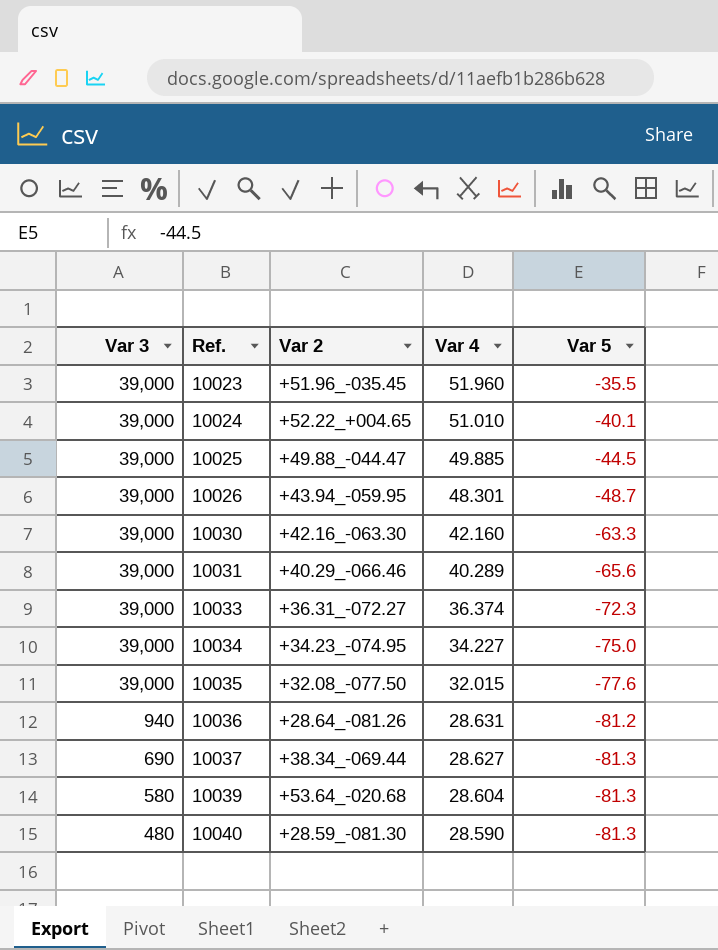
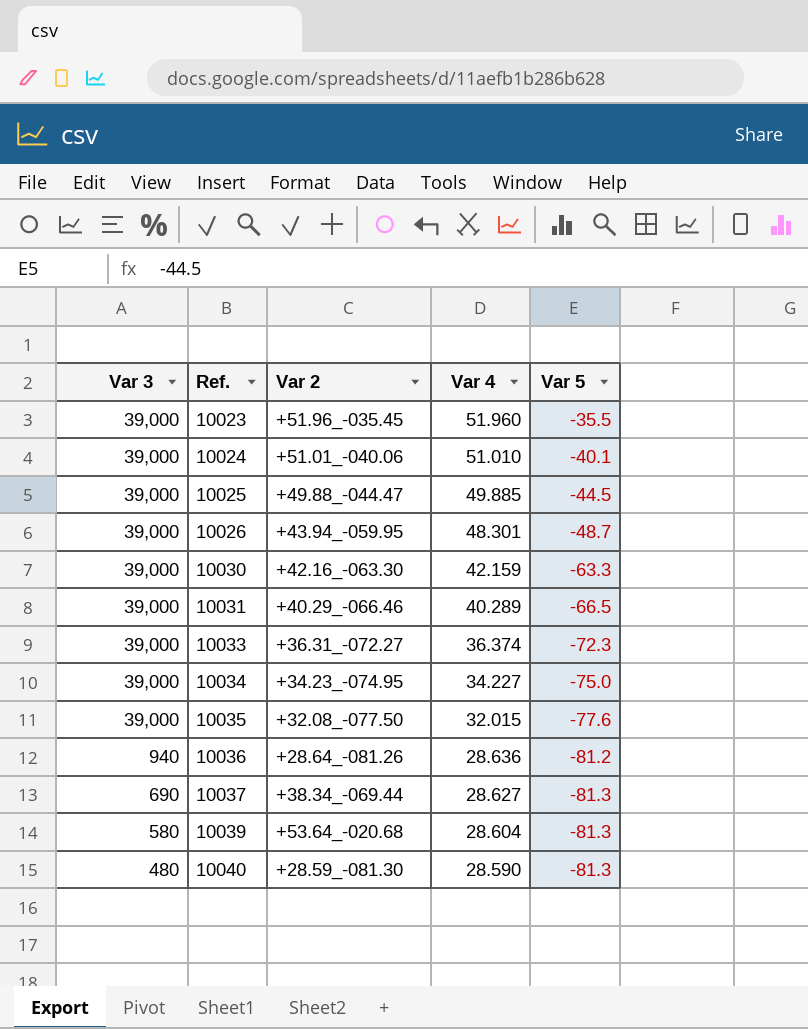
10024 | Var 2: +52.22_+004.65 -> +51.01_-040.06
10030 | Var 4: 42.160 -> 42.159
10031 | Var 5: -65.6 -> -66.5
10036 | Var 4: 28.631 -> 28.636

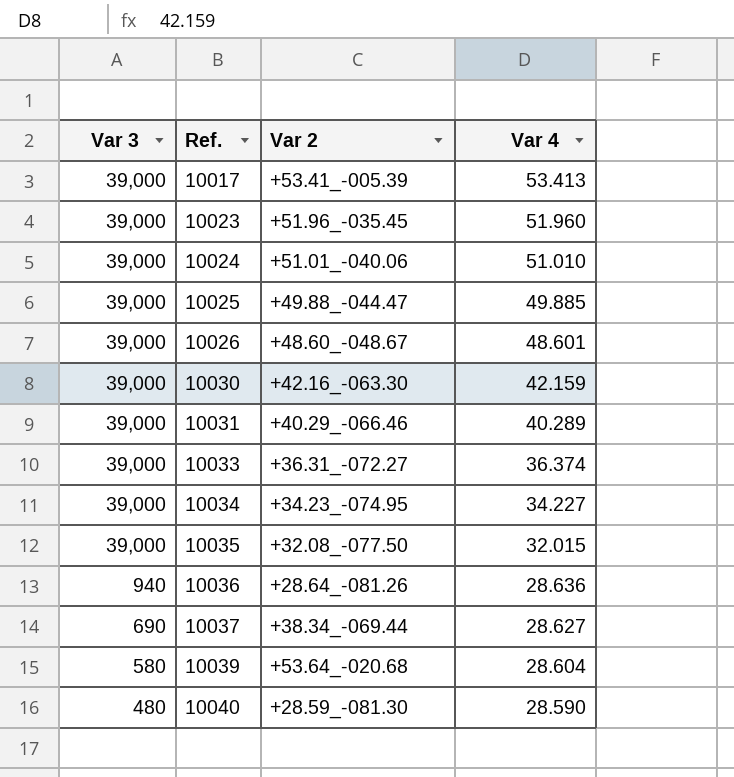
column Var 5 | position: 5 -> none
row 10017: none -> 39,000 | +53.41_-005.39 | 53.413
10026 | Var 2: +43.94_-059.95 -> +48.60_-048.67
10026 | Var 4: 48.301 -> 48.601

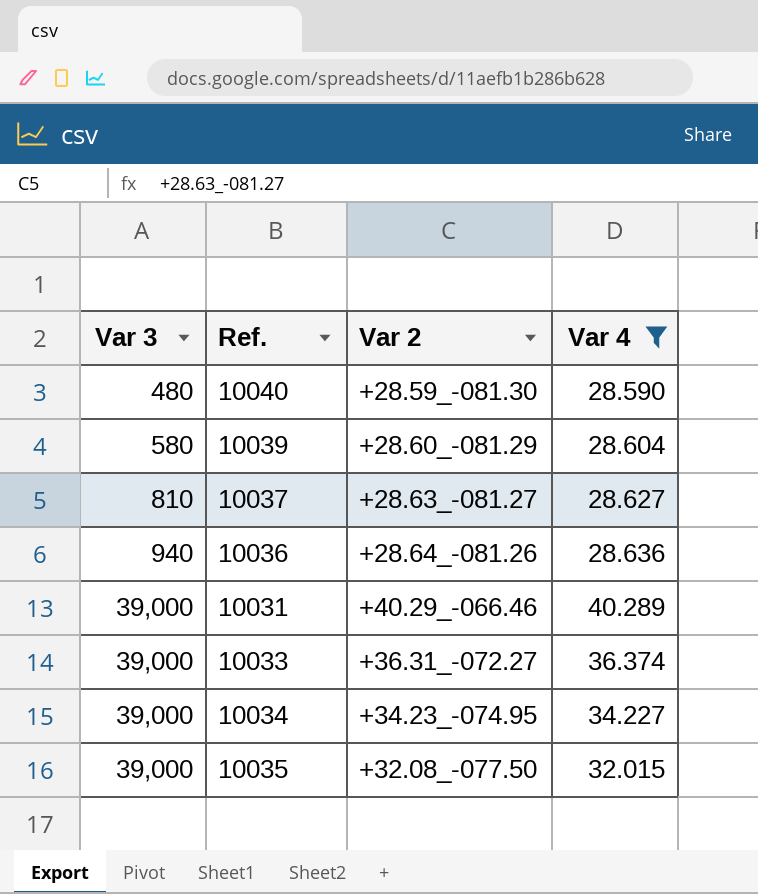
filter: none -> Var 4 <= 40.289
row order: Var 3 descending -> Var 3 ascending
10039 | Var 2: +53.64_-020.68 -> +28.60_-081.29
10037 | Var 3: 690 -> 810
10037 | Var 2: +38.34_-069.44 -> +28.63_-081.27

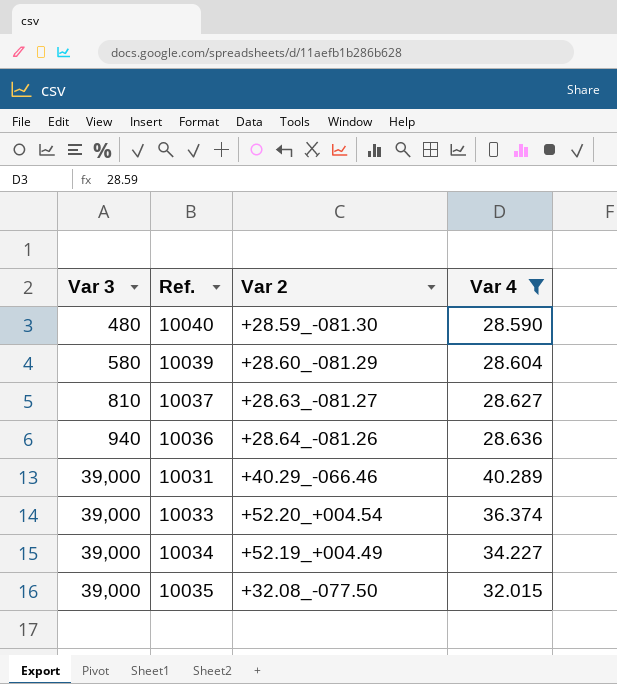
10033 | Var 2: +36.31_-072.27 -> +52.20_+004.54
10034 | Var 2: +34.23_-074.95 -> +52.19_+004.49

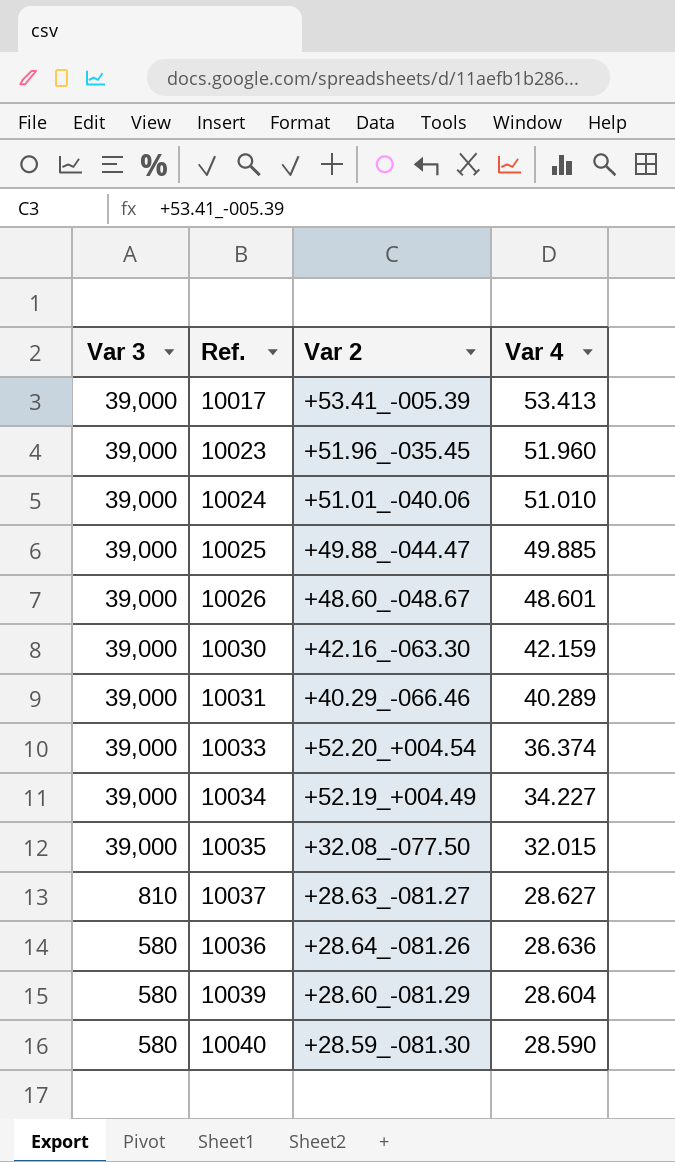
filter: Var 4 <= 40.289 -> none
row order: Var 3 ascending -> Var 3 descending
10036 | Var 3: 940 -> 580
10040 | Var 3: 480 -> 580

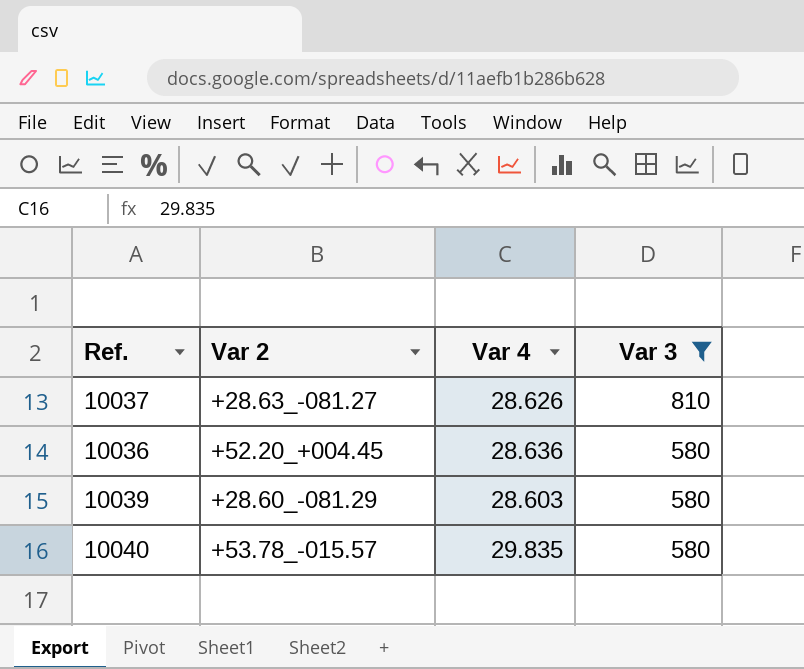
filter: none -> Var 3 != 39,000
column Var 3 | position: 1 -> 4
10037 | Var 4: 28.627 -> 28.626
10036 | Var 2: +28.64_-081.26 -> +52.20_+004.45
10039 | Var 4: 28.604 -> 28.603
10040 | Var 2: +28.59_-081.30 -> +53.78_-015.57
10040 | Var 4: 28.590 -> 29.835

